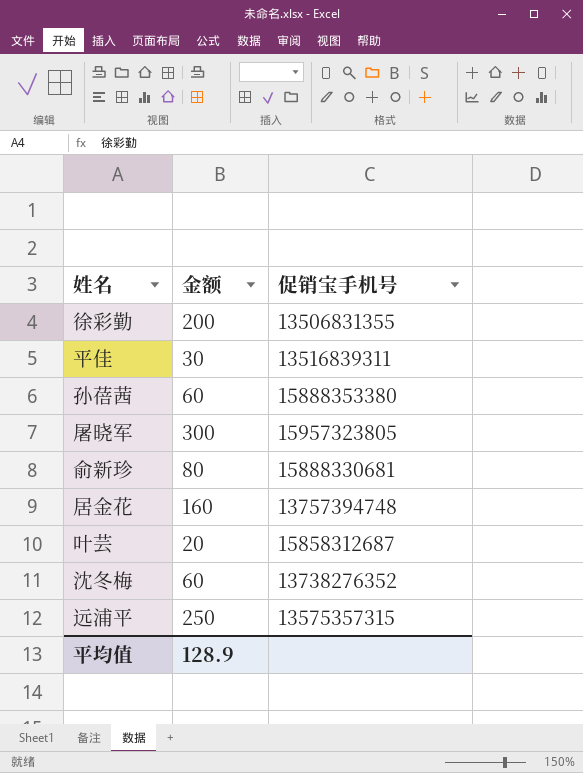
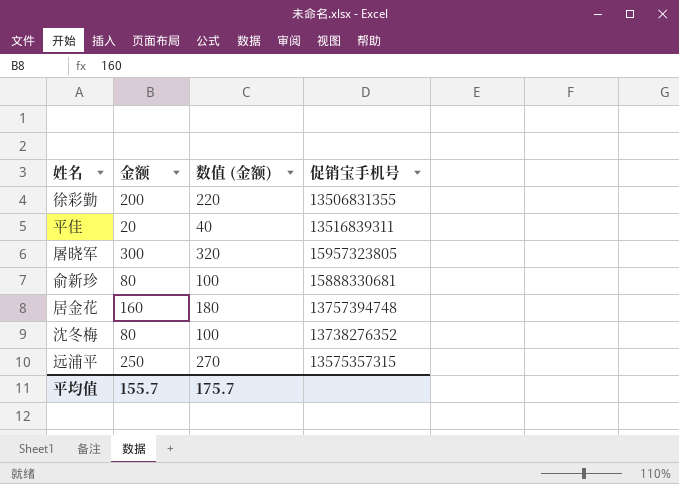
column 数值 (金额) | formula: none -> [金额] + 20
row 孙蓓茜: 60 | 15888353380 -> none
row 叶芸: 20 | 15858312687 -> none
平佳 | 金额: 30 -> 20
沈冬梅 | 金额: 60 -> 80
平均值 | 金额: 128.9 -> 155.7

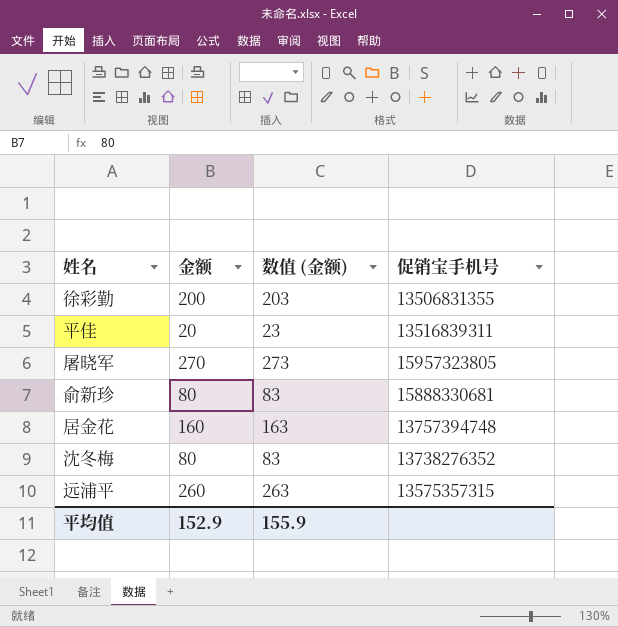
column 数值 (金额) | formula: [金额] + 20 -> [金额] + 3
屠晓军 | 金额: 300 -> 270
远浦平 | 金额: 250 -> 260
平均值 | 金额: 155.7 -> 152.9
平均值 | 数值 (金额): 175.7 -> 155.9

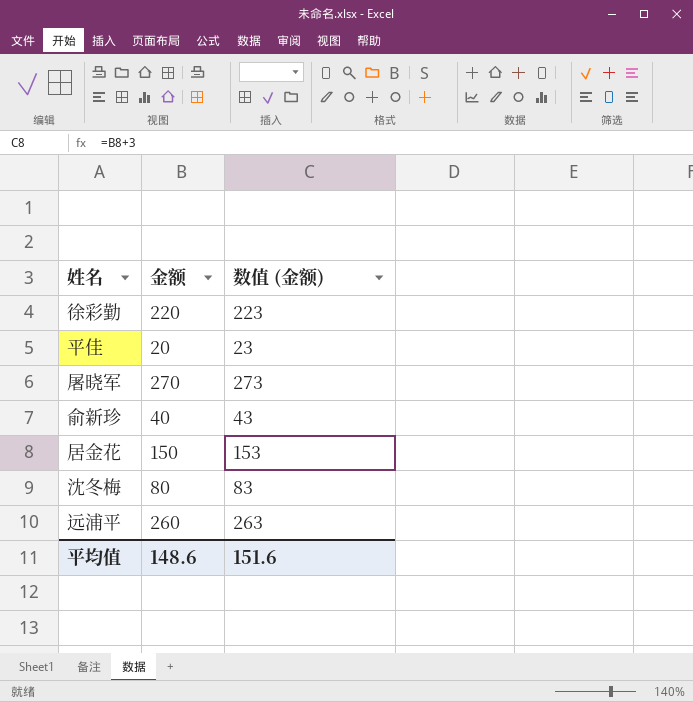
column 促销宝手机号 | position: 4 -> none
徐彩勤 | 金额: 200 -> 220
徐彩勤 | 数值 (金额): 203 -> 223
俞新珍 | 金额: 80 -> 40
俞新珍 | 数值 (金额): 83 -> 43
居金花 | 金额: 160 -> 150
居金花 | 数值 (金额): 163 -> 153
平均值 | 金额: 152.9 -> 148.6
平均值 | 数值 (金额): 155.9 -> 151.6

